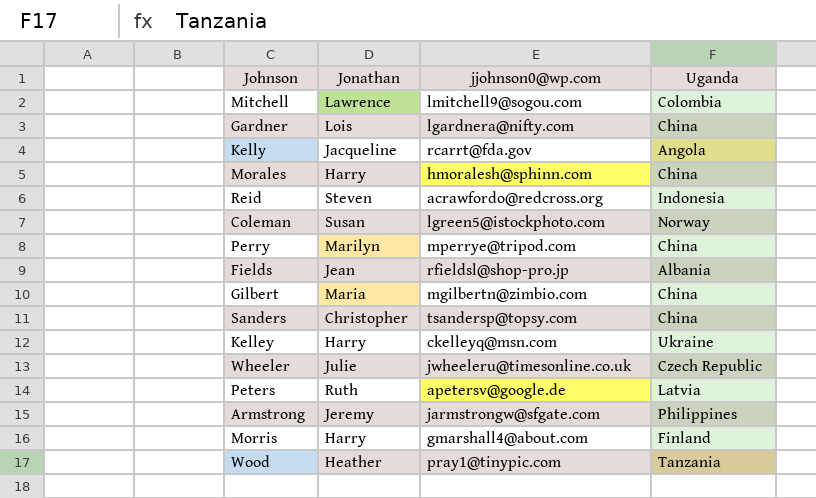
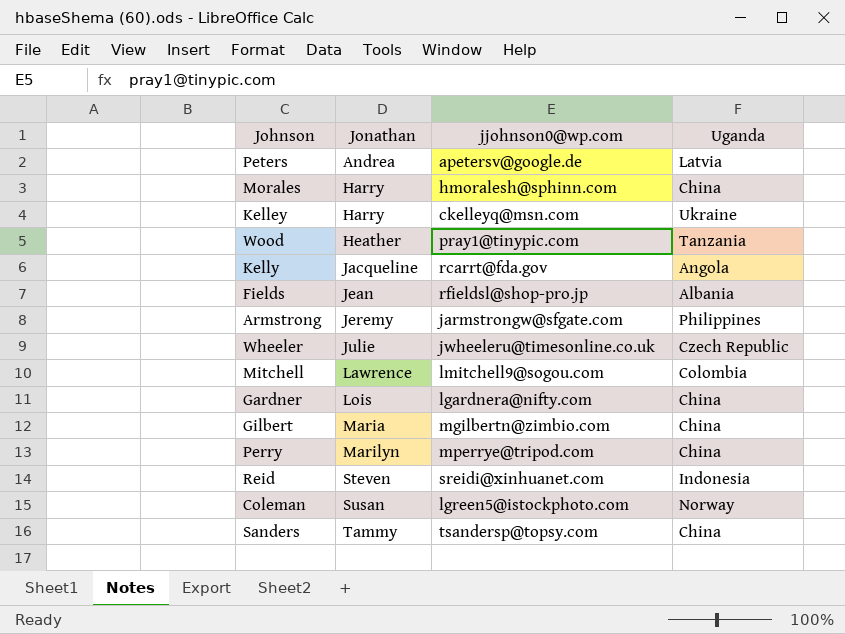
row order: none -> Jonathan ascending
row Morris: Harry | gmarshall4@about.com | Finland -> none
Peters | Jonathan: Ruth -> Andrea
Reid | jjohnson0@wp.com: acrawfordo@redcross.org -> sreidi@xinhuanet.com
Sanders | Jonathan: Christopher -> Tammy

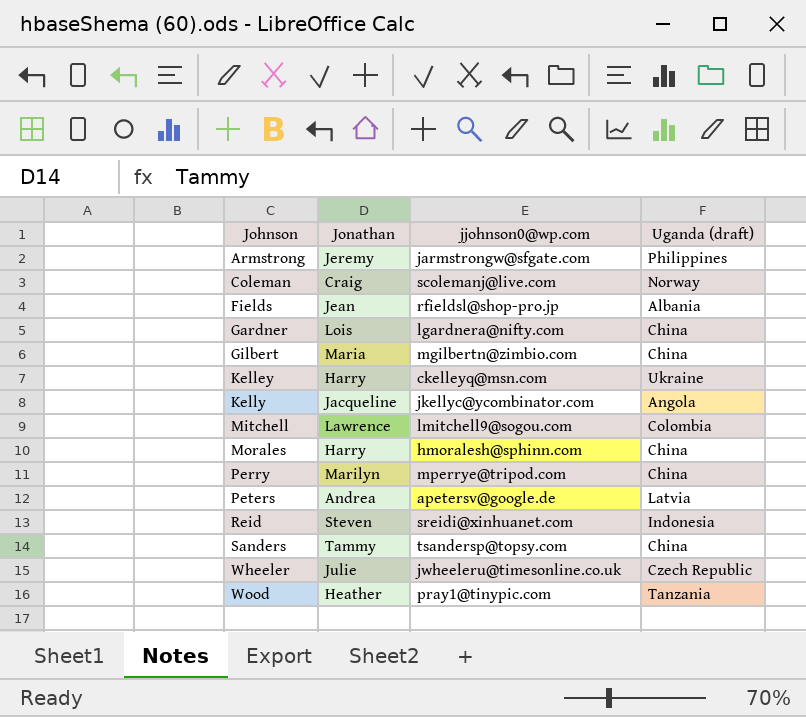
row order: Jonathan ascending -> Johnson ascending
column name: Uganda -> Uganda (draft)
Coleman | Jonathan: Susan -> Craig
Coleman | jjohnson0@wp.com: lgreen5@istockphoto.com -> scolemanj@live.com
Kelly | jjohnson0@wp.com: rcarrt@fda.gov -> jkellyc@ycombinator.com

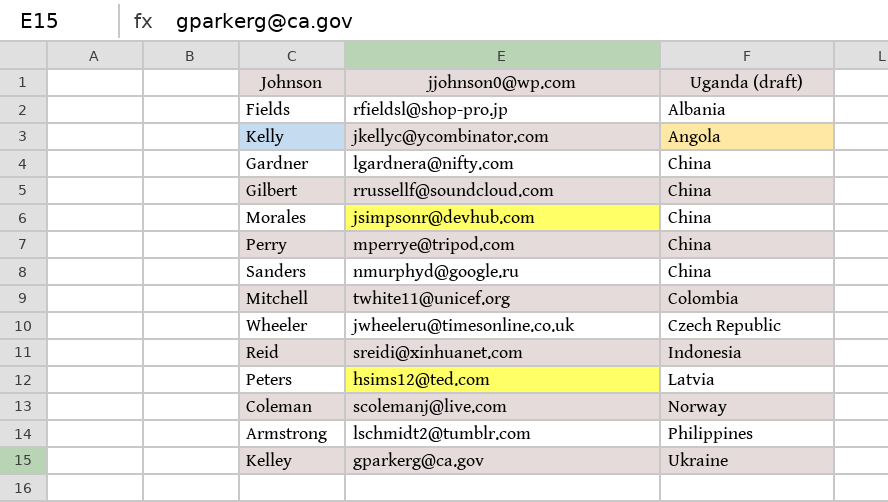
row order: Johnson ascending -> Uganda (draft) ascending
column Jonathan | position: 2 -> none
row Wood: Heather | pray1@tinypic.com | Tanzania -> none
Gilbert | jjohnson0@wp.com: mgilbertn@zimbio.com -> rrussellf@soundcloud.com
Morales | jjohnson0@wp.com: hmoralesh@sphinn.com -> jsimpsonr@devhub.com
Sanders | jjohnson0@wp.com: tsandersp@topsy.com -> nmurphyd@google.ru
Mitchell | jjohnson0@wp.com: lmitchell9@sogou.com -> twhite11@unicef.org
Peters | jjohnson0@wp.com: apetersv@google.de -> hsims12@ted.com
Armstrong | jjohnson0@wp.com: jarmstrongw@sfgate.com -> lschmidt2@tumblr.com
Kelley | jjohnson0@wp.com: ckelleyq@msn.com -> gparkerg@ca.gov

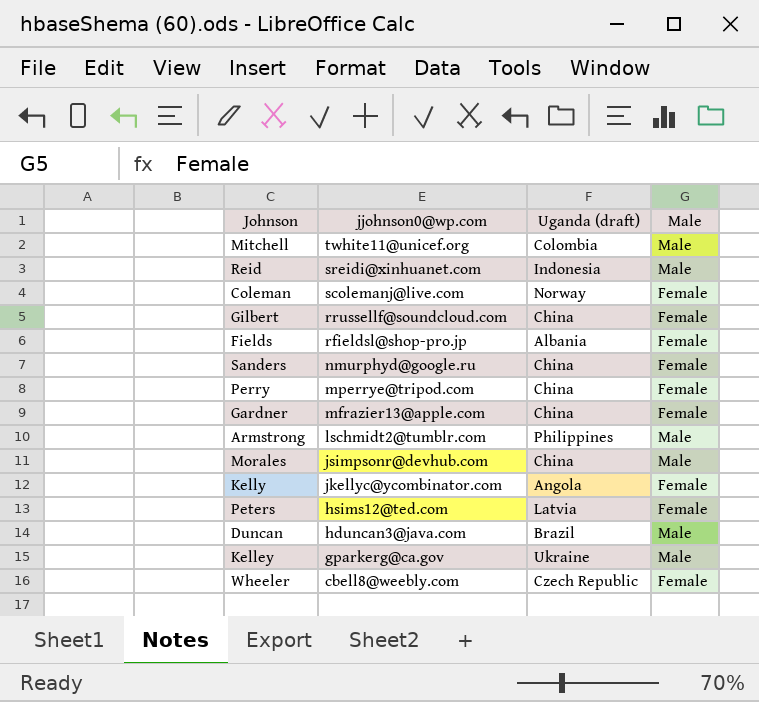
row order: Uganda (draft) ascending -> jjohnson0@wp.com descending
column Male | position: none -> 4
Gardner | jjohnson0@wp.com: lgardnera@nifty.com -> mfrazier13@apple.com
row Duncan: none -> hduncan3@java.com | Brazil | Male
Wheeler | jjohnson0@wp.com: jwheeleru@timesonline.co.uk -> cbell8@weebly.com

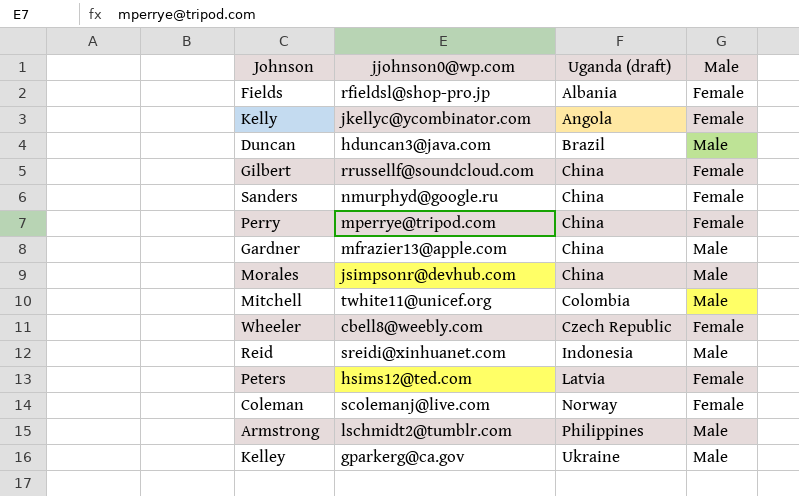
row order: jjohnson0@wp.com descending -> Uganda (draft) ascending
Gardner | Male: Female -> Male

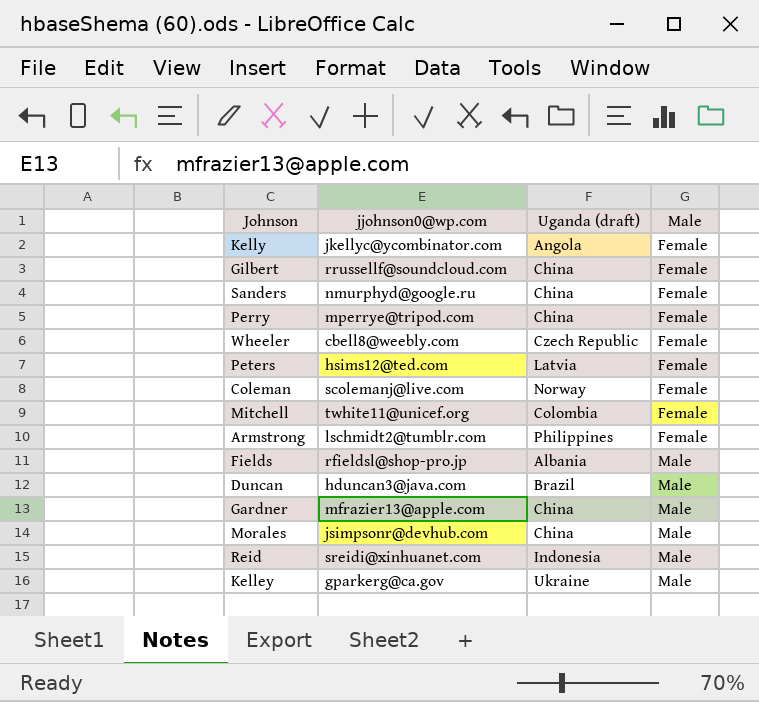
row order: Uganda (draft) ascending -> Male ascending
Mitchell | Male: Male -> Female
Armstrong | Male: Male -> Female
Fields | Male: Female -> Male

